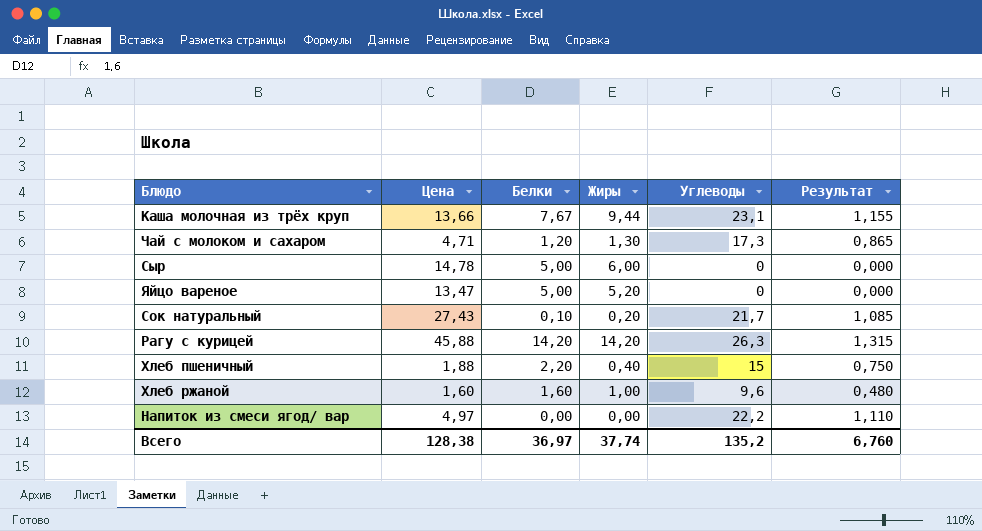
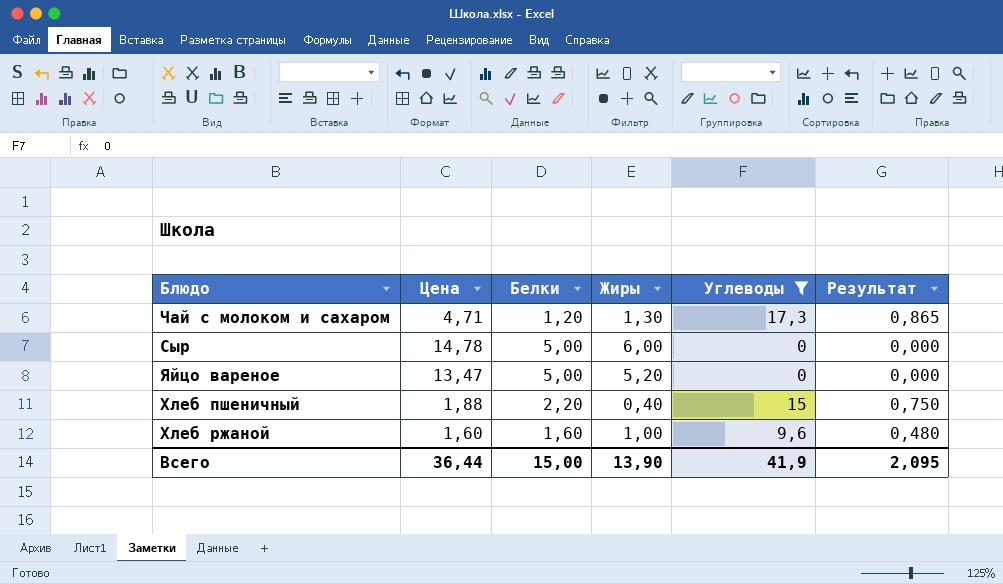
filter: none -> Углеводы <= 17,3
Всего | Цена: 128,38 -> 36,44
Всего | Белки: 36,97 -> 15,00
Всего | Жиры: 37,74 -> 13,90
Всего | Углеводы: 135,2 -> 41,9
Всего | Результат: 6,760 -> 2,095

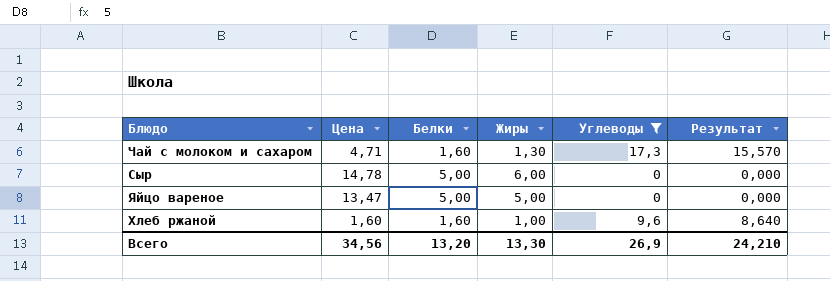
column Результат | formula: [Углеводы] * 0,05 -> [Углеводы] * 0,9
row Хлеб пшеничный: 1,88 | 2,20 | 0,40 | 15 | 0,750 -> none
Чай с молоком и сахаром | Белки: 1,20 -> 1,60
Яйцо вареное | Жиры: 5,20 -> 5,00
Всего | Цена: 36,44 -> 34,56
Всего | Белки: 15,00 -> 13,20
Всего | Жиры: 13,90 -> 13,30
Всего | Углеводы: 41,9 -> 26,9
Всего | Результат: 2,095 -> 24,210

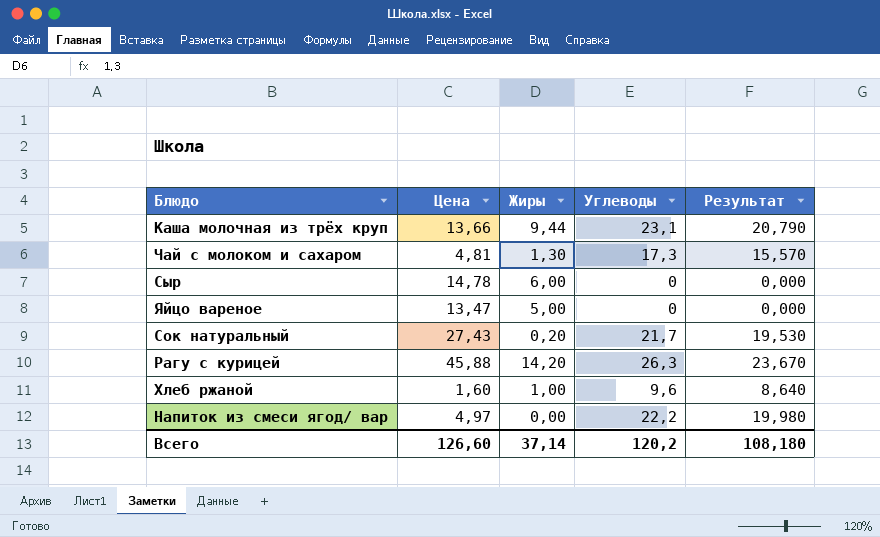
filter: Углеводы <= 17,3 -> none
column Белки | position: 3 -> none
Чай с молоком и сахаром | Цена: 4,71 -> 4,81
Всего | Цена: 34,56 -> 126,60
Всего | Жиры: 13,30 -> 37,14
Всего | Углеводы: 26,9 -> 120,2
Всего | Результат: 24,210 -> 108,180

